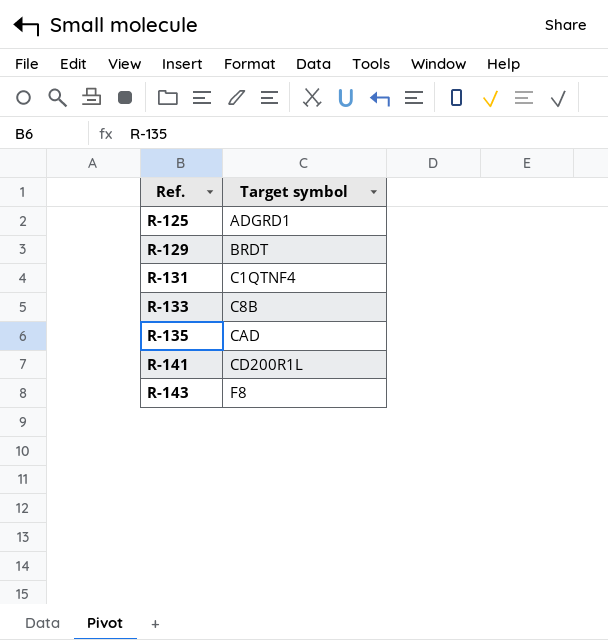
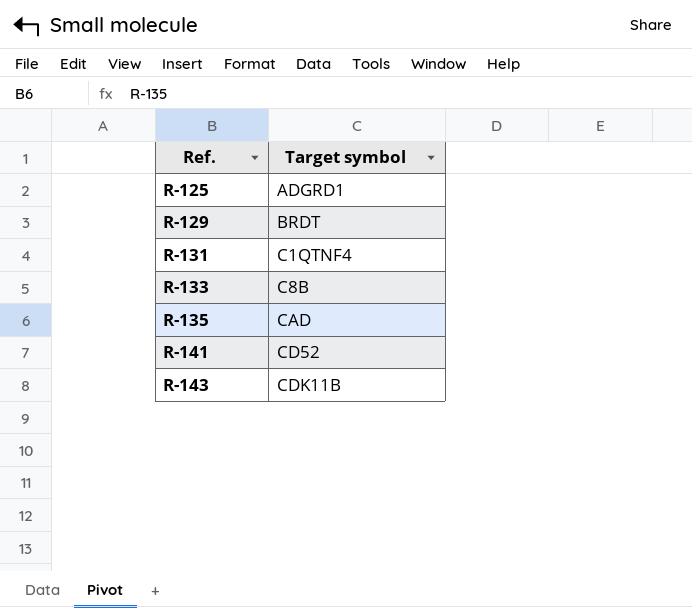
R-141 | Target symbol: CD200R1L -> CD52
R-143 | Target symbol: F8 -> CDK11B

